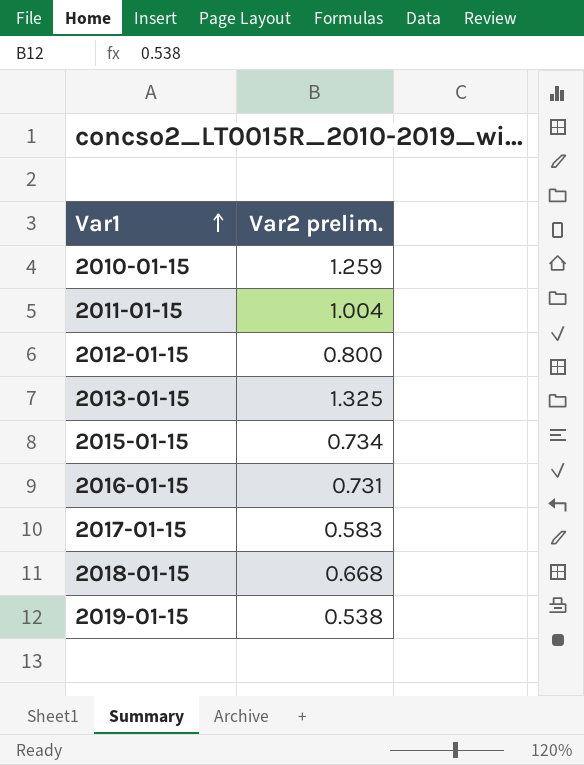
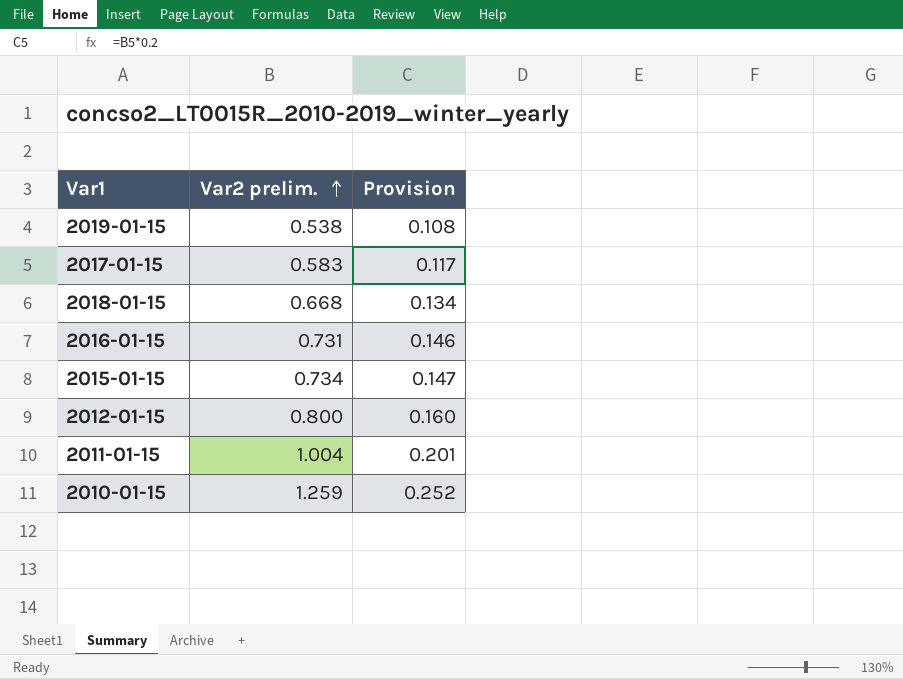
row order: Var1 ascending -> Var2 prelim. ascending
column Provision | formula: none -> [Var2 prelim.] * 0.2
row 2013-01-15: 1.325 -> none

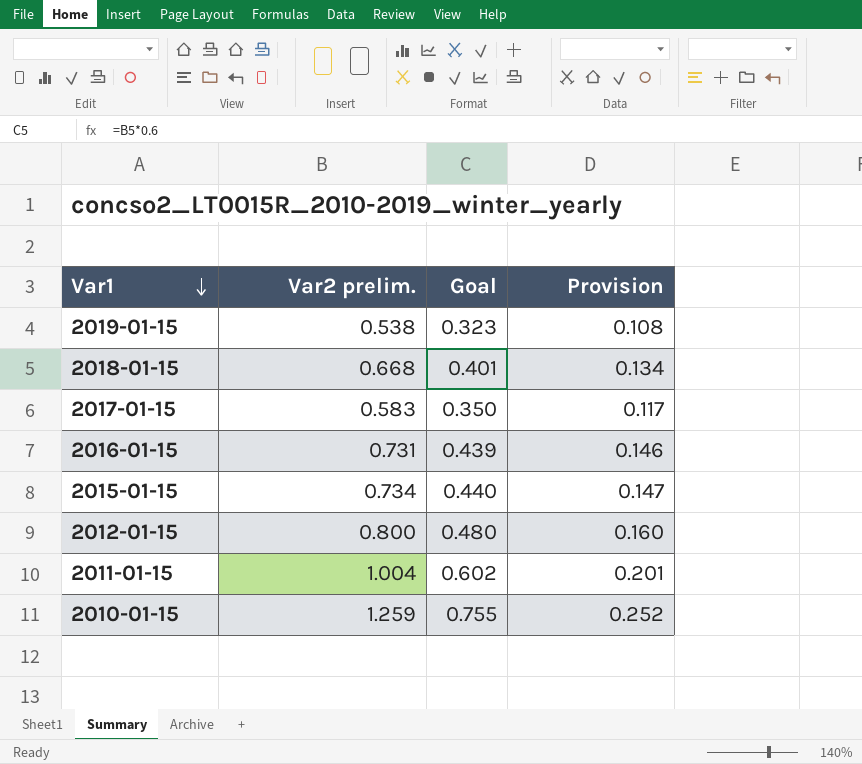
row order: Var2 prelim. ascending -> Var1 descending
column Goal | formula: none -> [Var2 prelim.] * 0.6

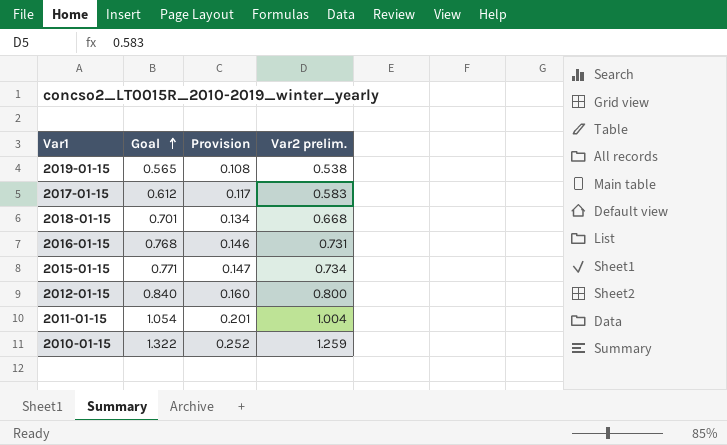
row order: Var1 descending -> Goal ascending
column Goal | formula: [Var2 prelim.] * 0.6 -> [Var2 prelim.] * 1.05
column Var2 prelim. | position: 2 -> 4

